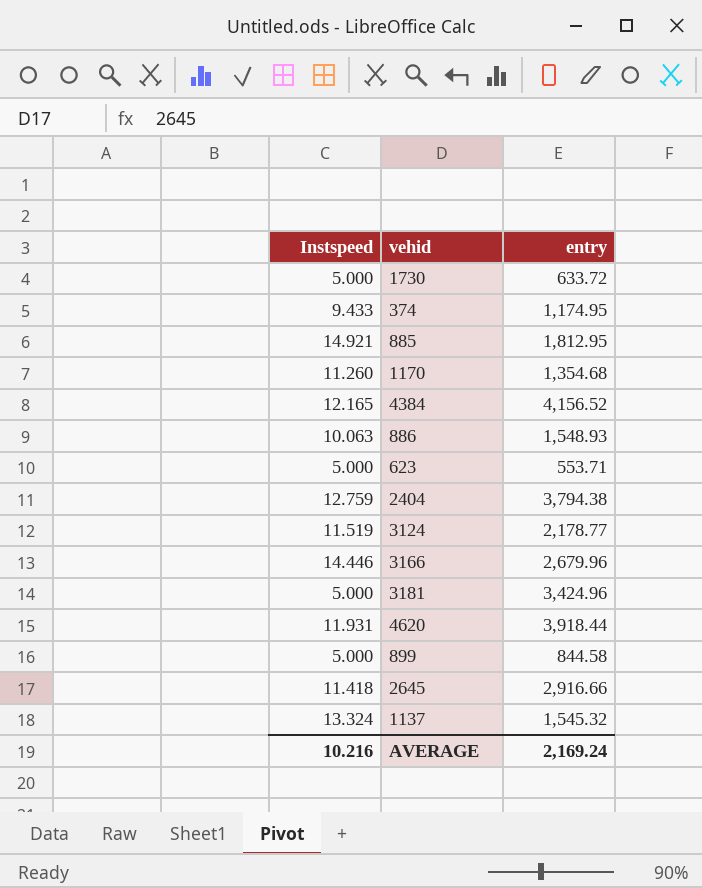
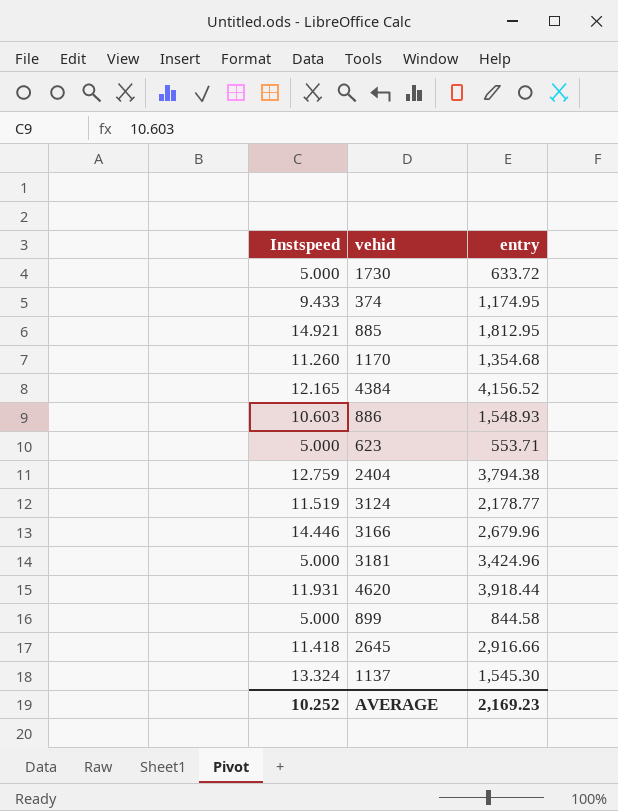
886 | Instspeed: 10.063 -> 10.603
1137 | entry: 1,545.32 -> 1,545.30
AVERAGE | Instspeed: 10.216 -> 10.252
AVERAGE | entry: 2,169.24 -> 2,169.23

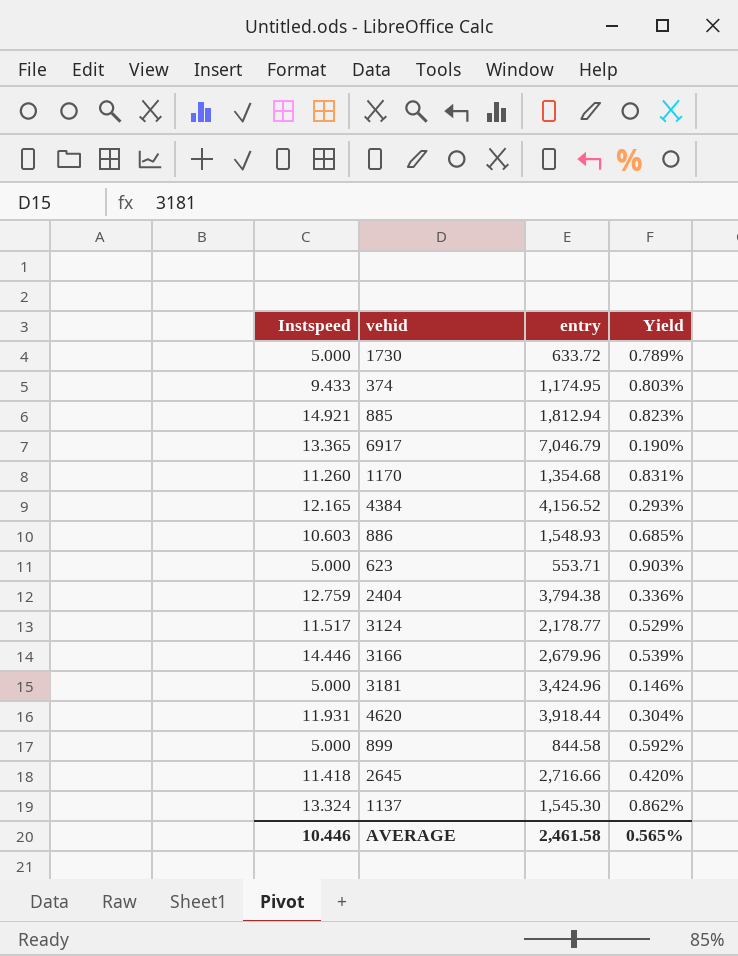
column Yield | formula: none -> [Instspeed] / [entry]
885 | entry: 1,812.95 -> 1,812.94
row 6917: none -> 13.365 | 7,046.79 | 0.190%
3124 | Instspeed: 11.519 -> 11.517
2645 | entry: 2,916.66 -> 2,716.66
AVERAGE | Instspeed: 10.252 -> 10.446
AVERAGE | entry: 2,169.23 -> 2,461.58

